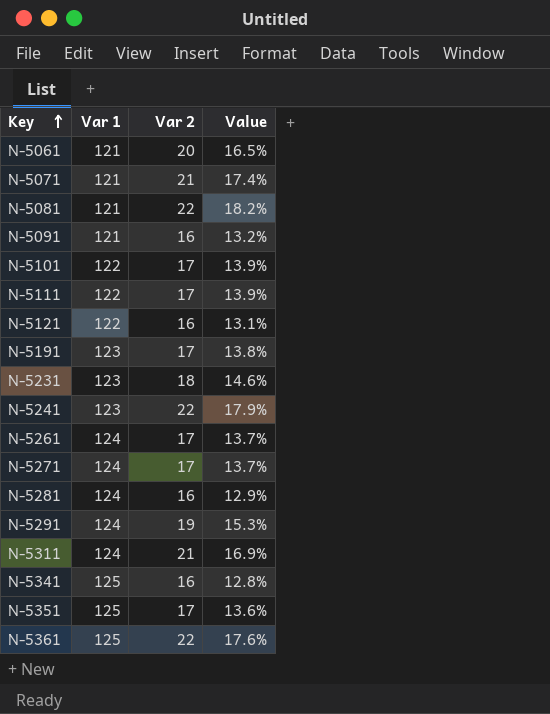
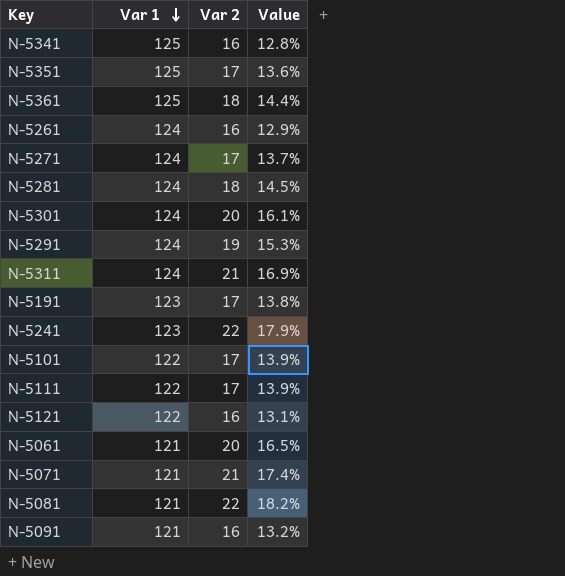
row order: Key ascending -> Var 1 descending
row N-5231: 123 | 18 | 14.6% -> none
N-5361 | Var 2: 22 -> 18
N-5361 | Value: 17.6% -> 14.4%
N-5261 | Var 2: 17 -> 16
N-5261 | Value: 13.7% -> 12.9%
N-5281 | Var 2: 16 -> 18
N-5281 | Value: 12.9% -> 14.5%
row N-5301: none -> 124 | 20 | 16.1%

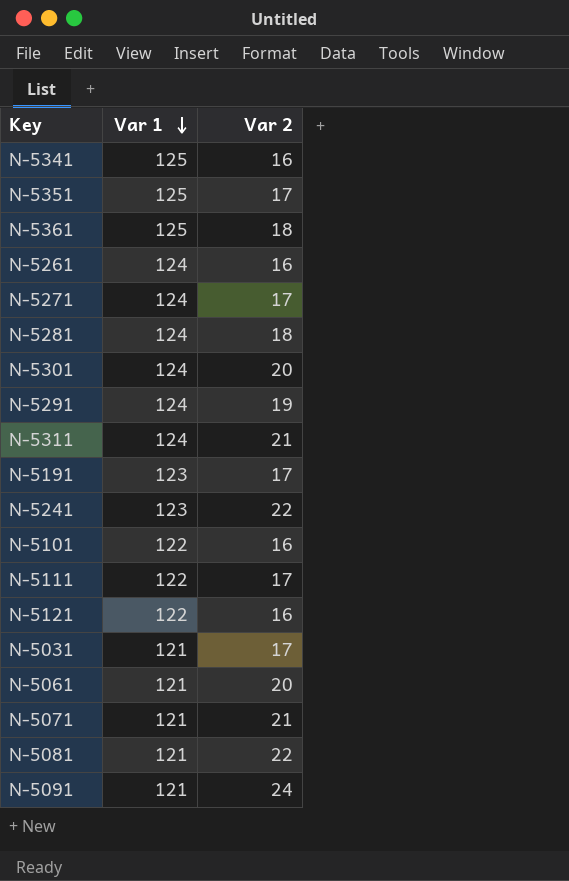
column Value | formula: [Var 2] / [Var 1] -> none
N-5101 | Var 2: 17 -> 16
row N-5031: none -> 121 | 17
N-5091 | Var 2: 16 -> 24

